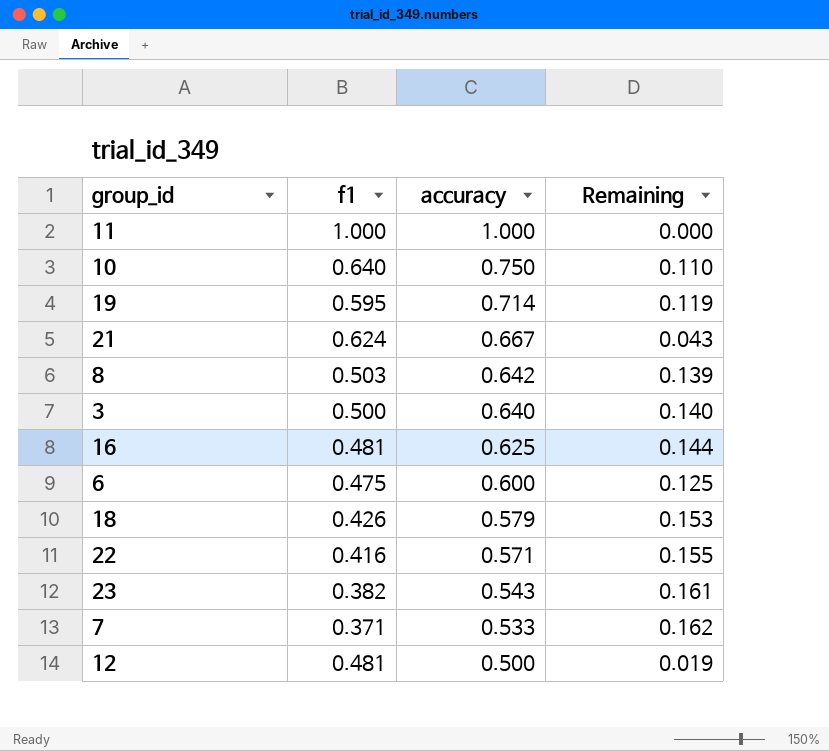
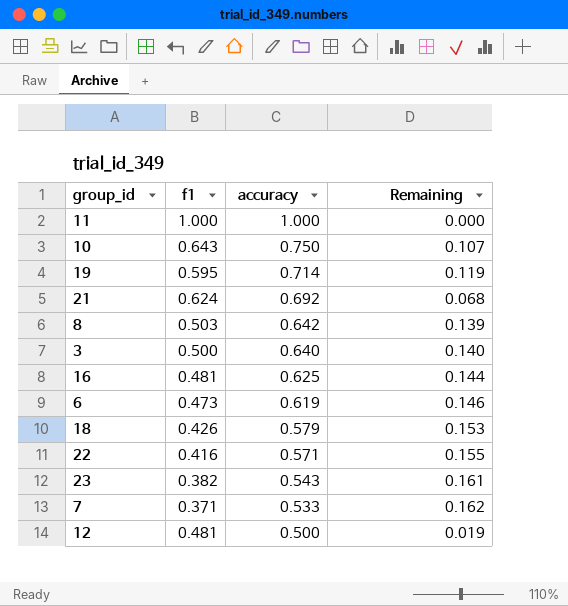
10 | f1: 0.640 -> 0.643
10 | Remaining: 0.110 -> 0.107
21 | accuracy: 0.667 -> 0.692
21 | Remaining: 0.043 -> 0.068
6 | f1: 0.475 -> 0.473
6 | accuracy: 0.600 -> 0.619
6 | Remaining: 0.125 -> 0.146

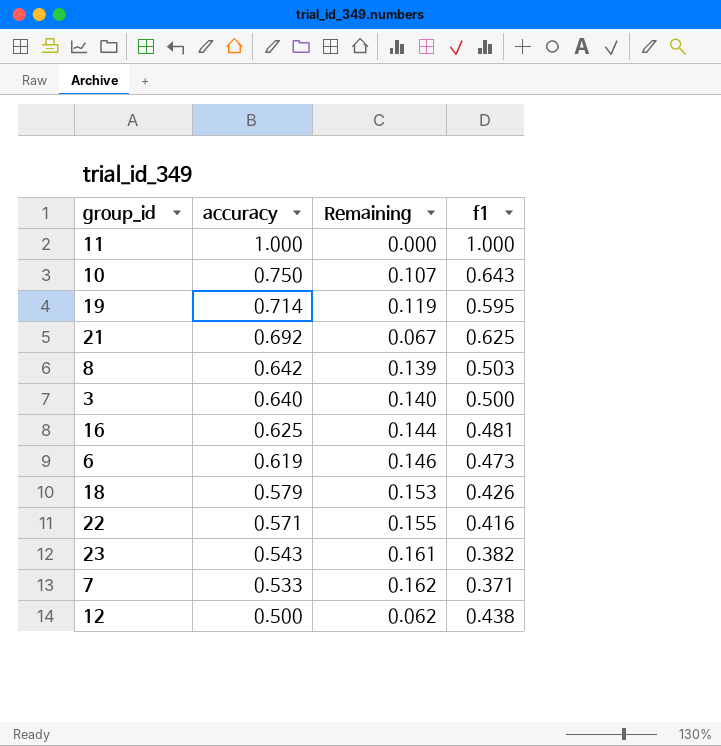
column f1 | position: 2 -> 4
21 | Remaining: 0.068 -> 0.067
21 | f1: 0.624 -> 0.625
12 | Remaining: 0.019 -> 0.062
12 | f1: 0.481 -> 0.438

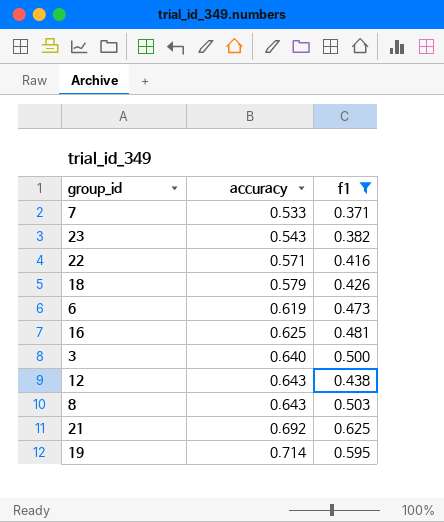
filter: none -> f1 <= 0.625
row order: accuracy descending -> accuracy ascending
column Remaining | formula: [accuracy] - [f1] -> none
12 | accuracy: 0.500 -> 0.643
8 | accuracy: 0.642 -> 0.643

